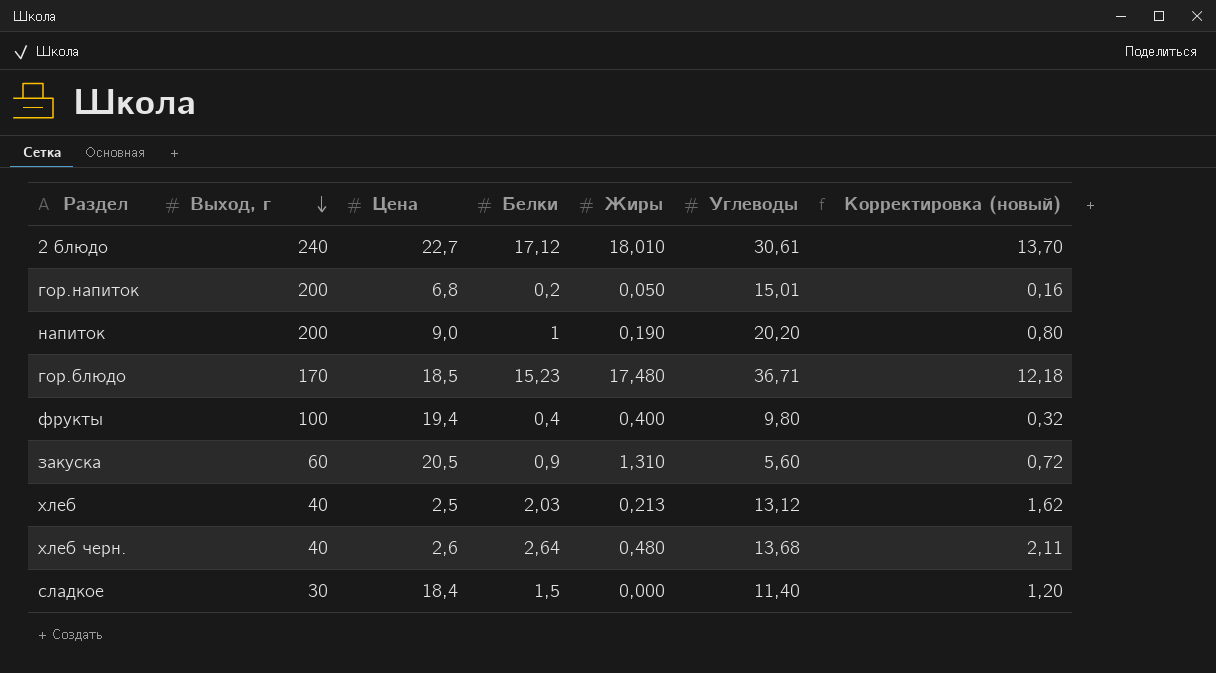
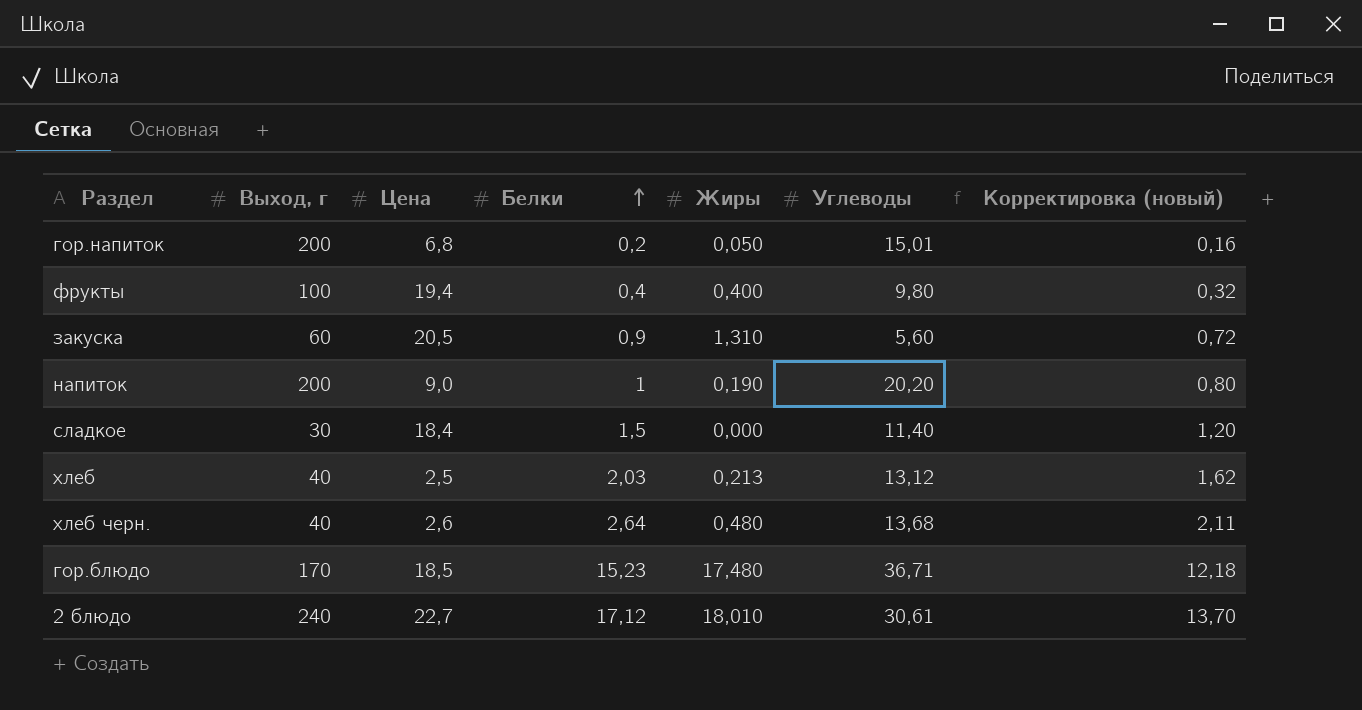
row order: Выход, г descending -> Белки ascending

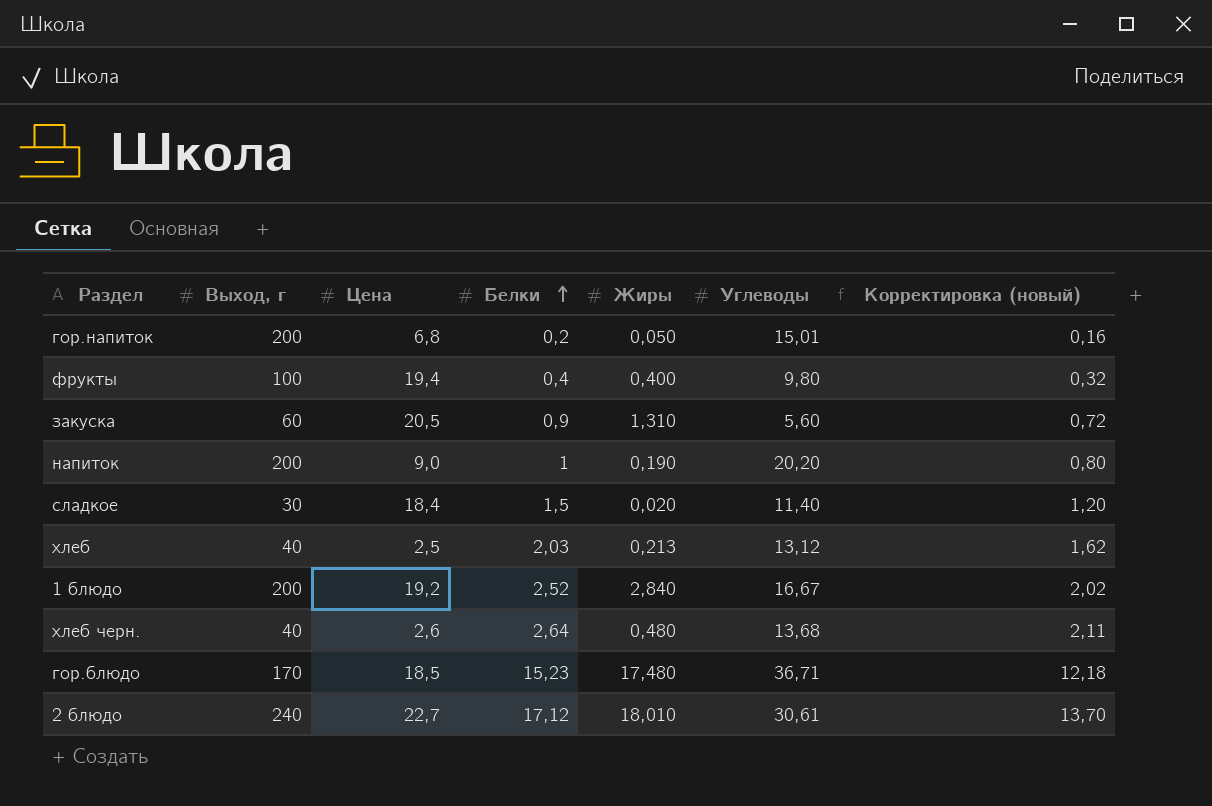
сладкое | Жиры: 0,000 -> 0,020
row 1 блюдо: none -> 200 | 19,2 | 2,52 | 2,840 | 16,67 | 2,02

